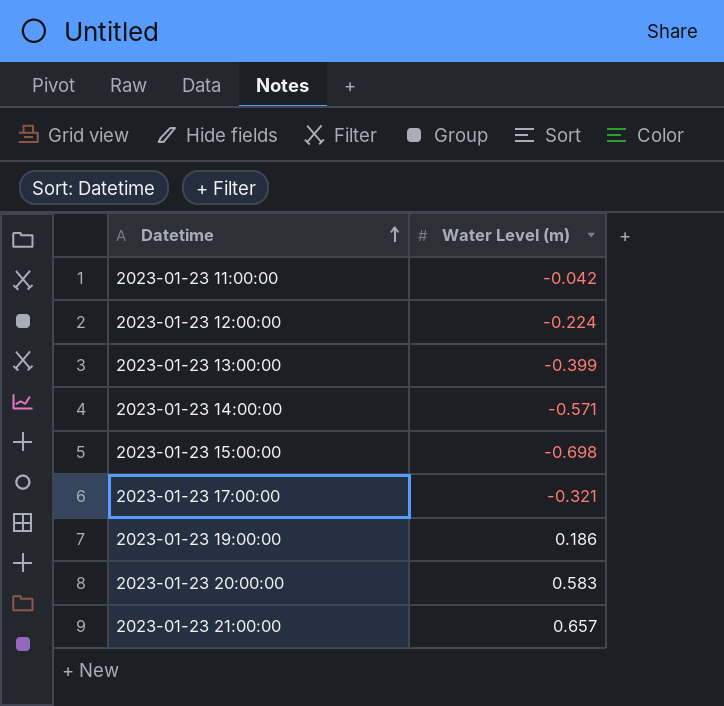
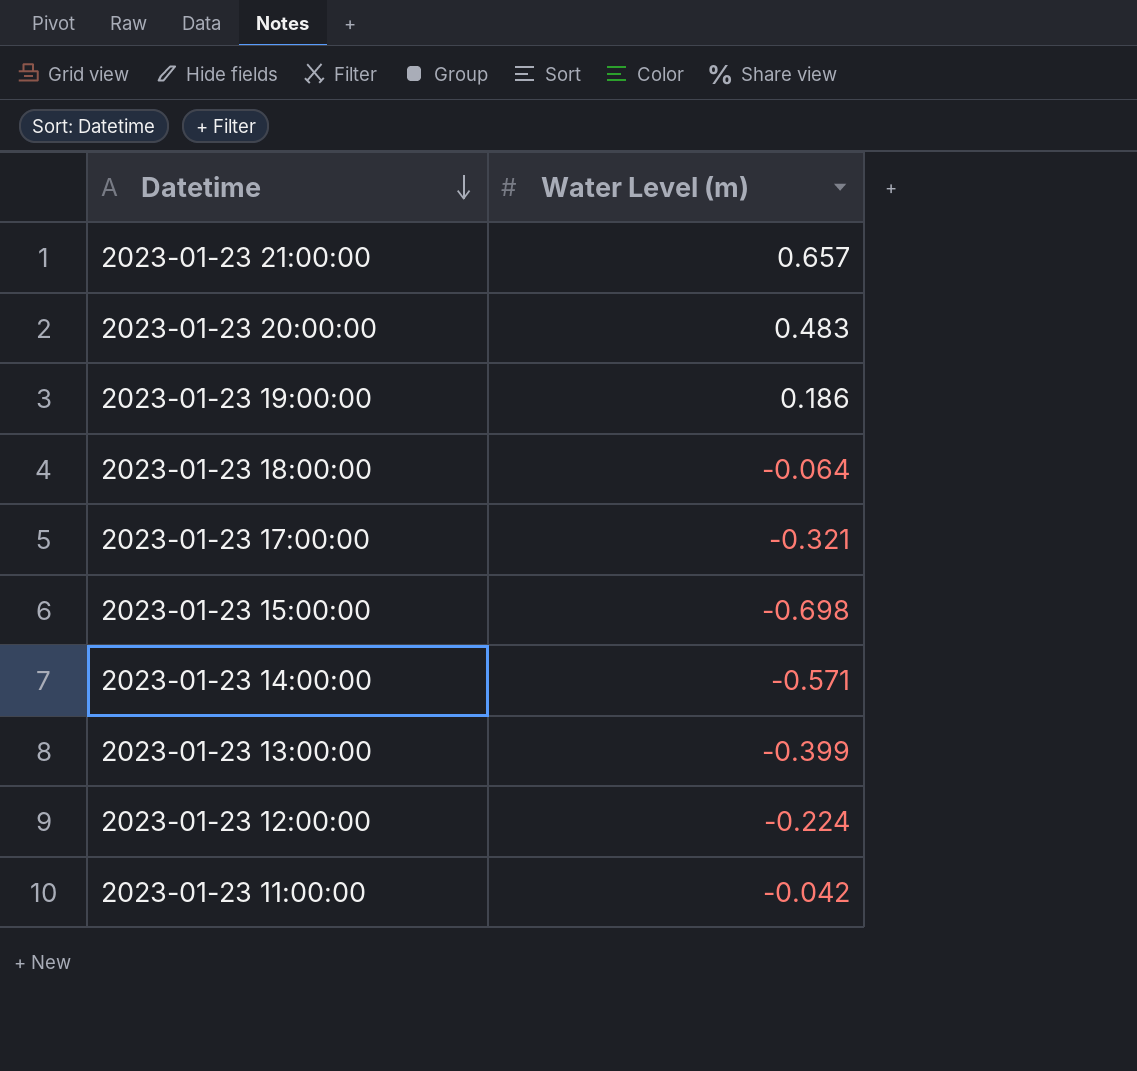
row order: Datetime ascending -> Datetime descending
2023-01-23 20:00:00 | Water Level (m): 0.583 -> 0.483
row 2023-01-23 18:00:00: none -> -0.064

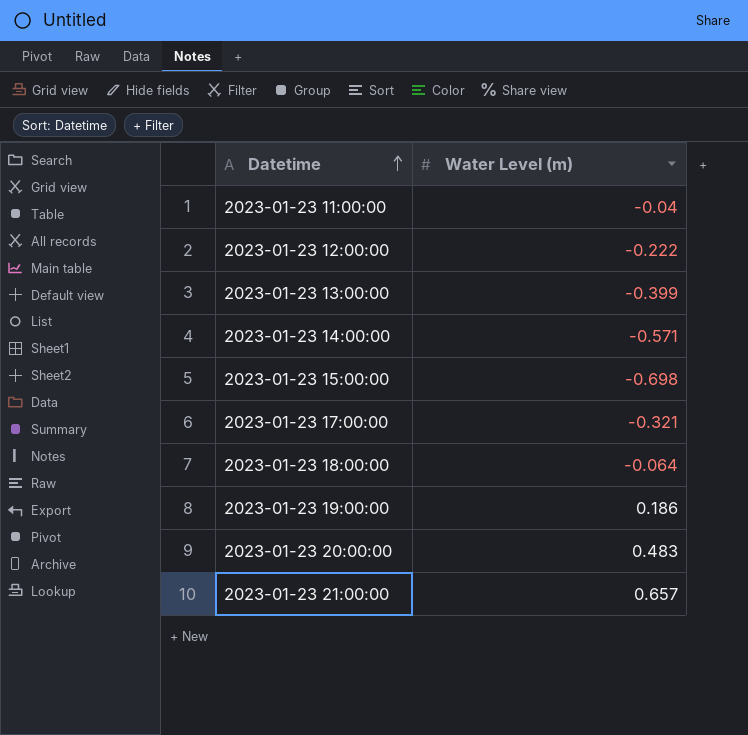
row order: Datetime descending -> Datetime ascending
2023-01-23 11:00:00 | Water Level (m): -0.042 -> -0.04
2023-01-23 12:00:00 | Water Level (m): -0.224 -> -0.222

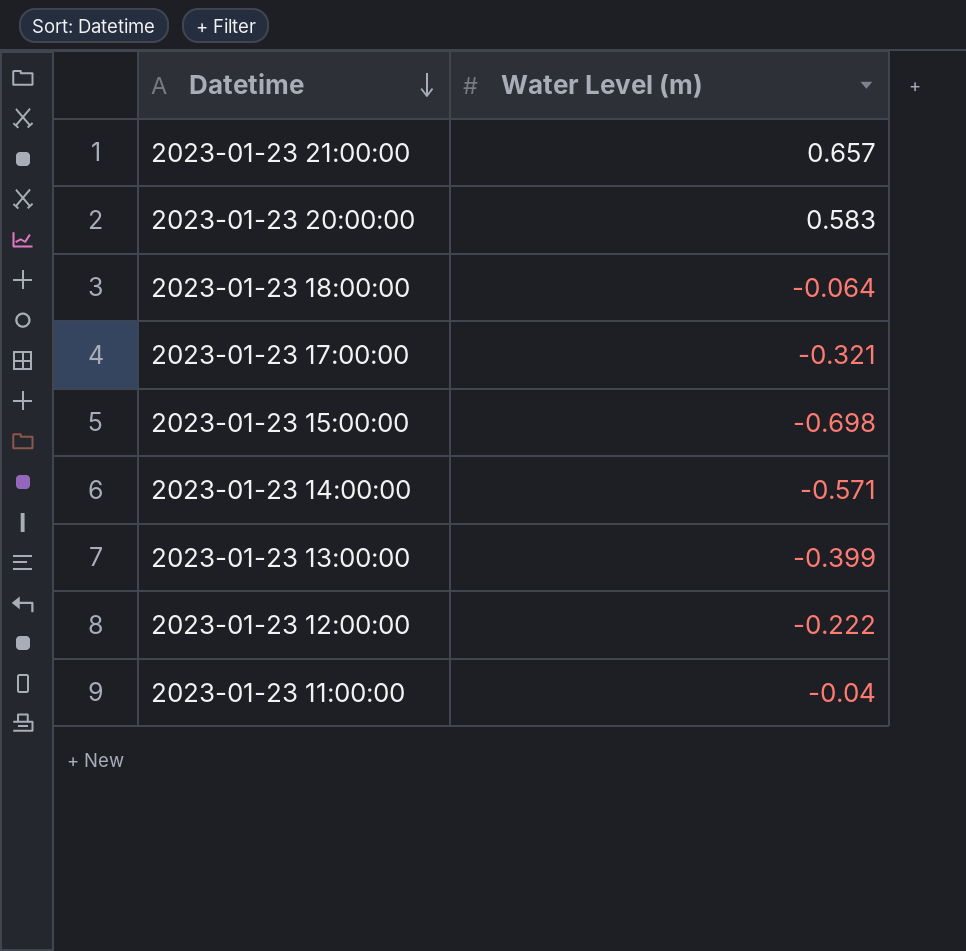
row order: Datetime ascending -> Datetime descending
row 2023-01-23 19:00:00: 0.186 -> none
2023-01-23 20:00:00 | Water Level (m): 0.483 -> 0.583

